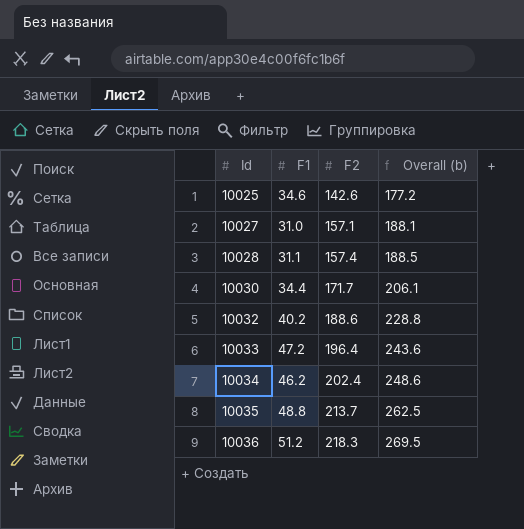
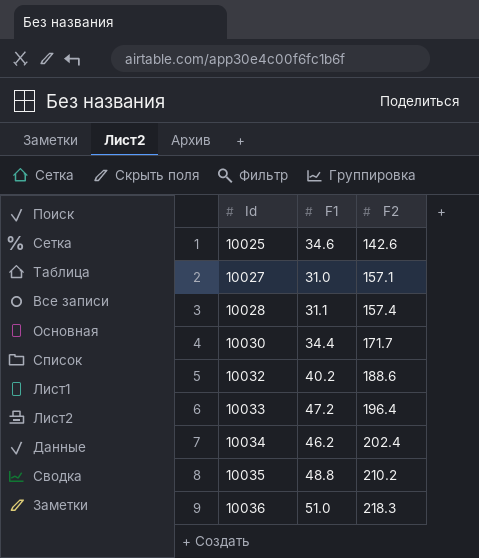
column Overall (b) | formula: [F1] + [F2] -> none
10035 | F2: 213.7 -> 210.2
10036 | F1: 51.2 -> 51.0

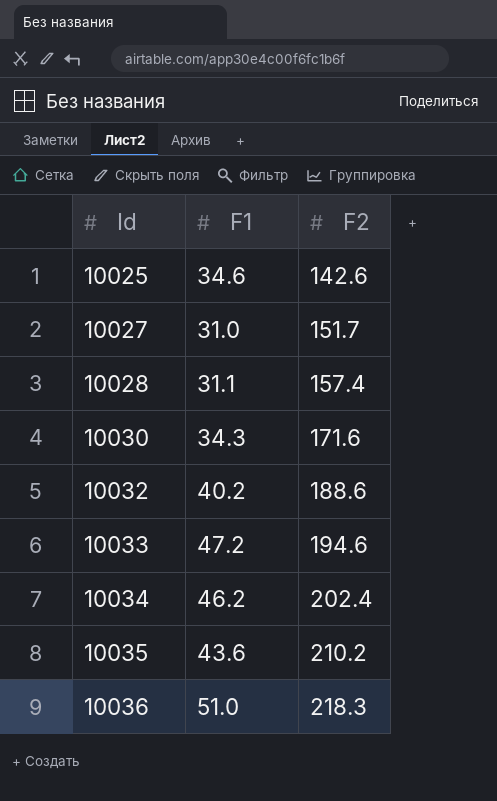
10027 | F2: 157.1 -> 151.7
10030 | F1: 34.4 -> 34.3
10030 | F2: 171.7 -> 171.6
10033 | F2: 196.4 -> 194.6
10035 | F1: 48.8 -> 43.6

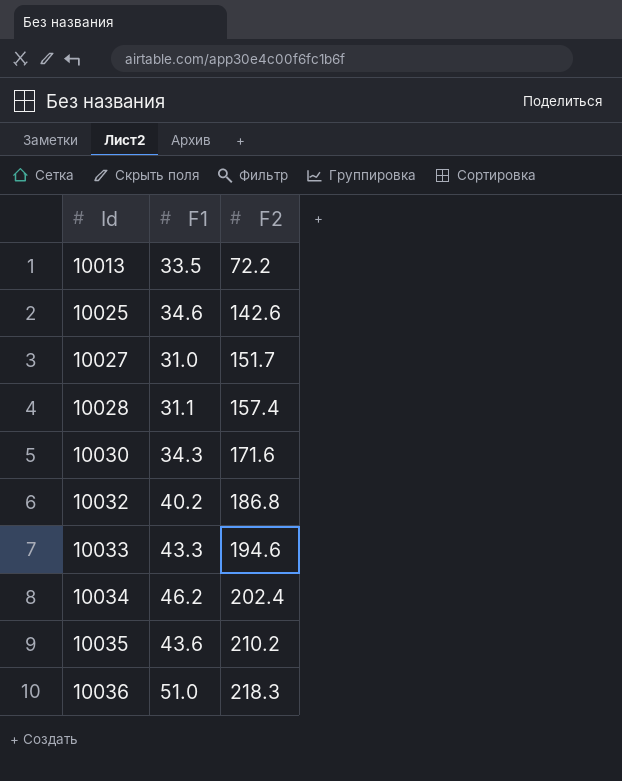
row 10013: none -> 33.5 | 72.2
10032 | F2: 188.6 -> 186.8
10033 | F1: 47.2 -> 43.3

